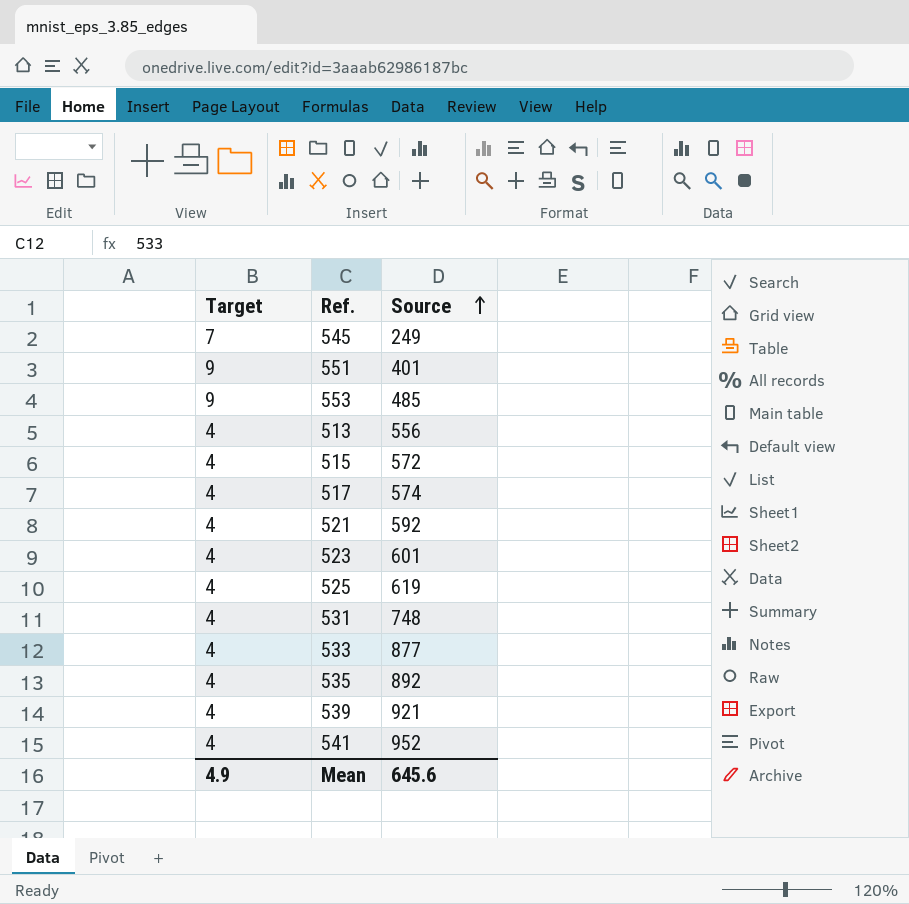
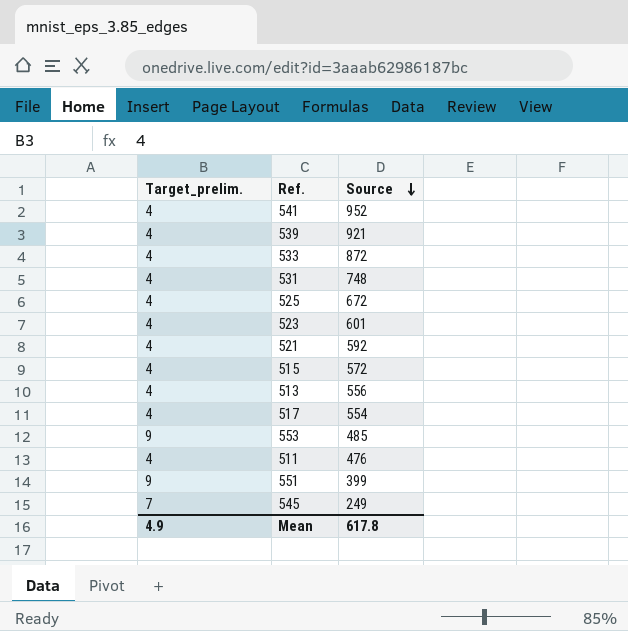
row order: Source ascending -> Source descending
column name: Target -> Target_prelim.
row 535: 4 | 892 -> none
533 | Source: 877 -> 872
525 | Source: 619 -> 672
517 | Source: 574 -> 554
row 511: none -> 4 | 476
551 | Source: 401 -> 399
Mean | Source: 645.6 -> 617.8

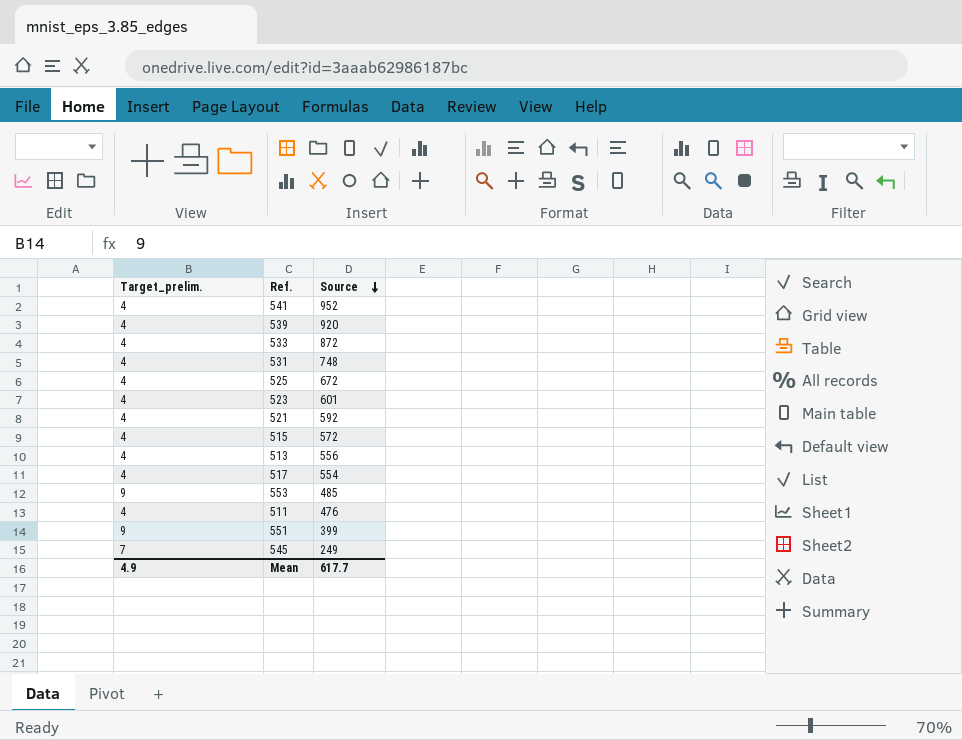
539 | Source: 921 -> 920
Mean | Source: 617.8 -> 617.7

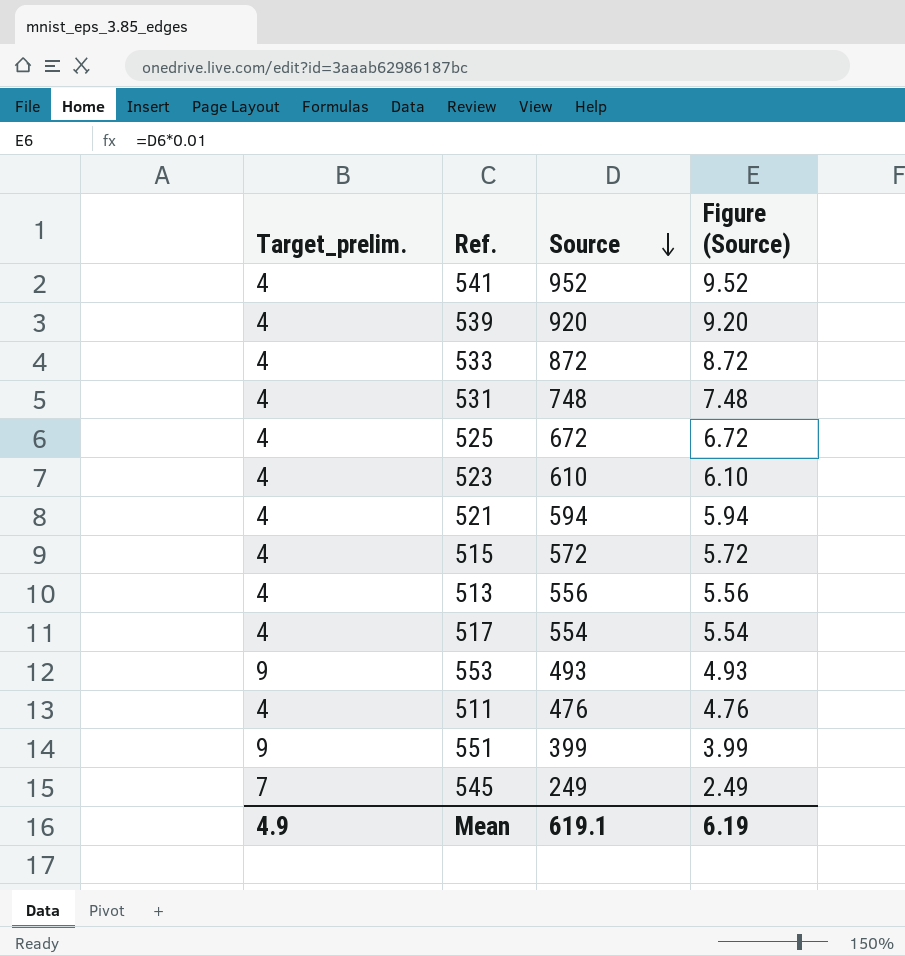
column Figure (Source) | formula: none -> [Source] * 0.01
523 | Source: 601 -> 610
521 | Source: 592 -> 594
553 | Source: 485 -> 493
Mean | Source: 617.7 -> 619.1

